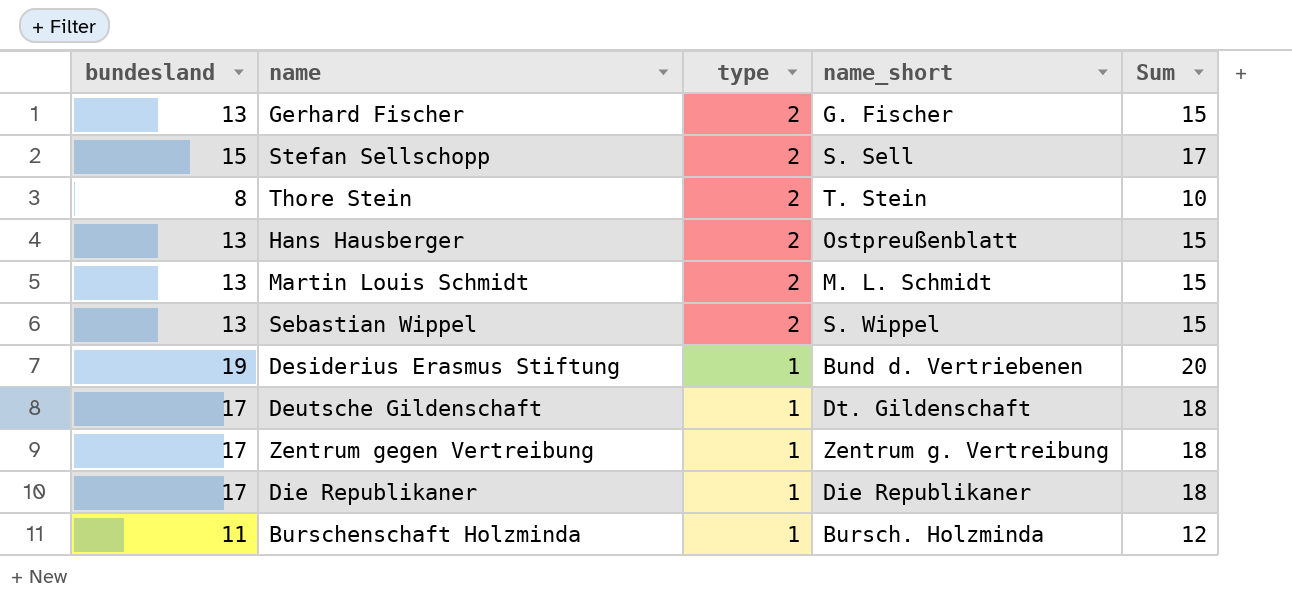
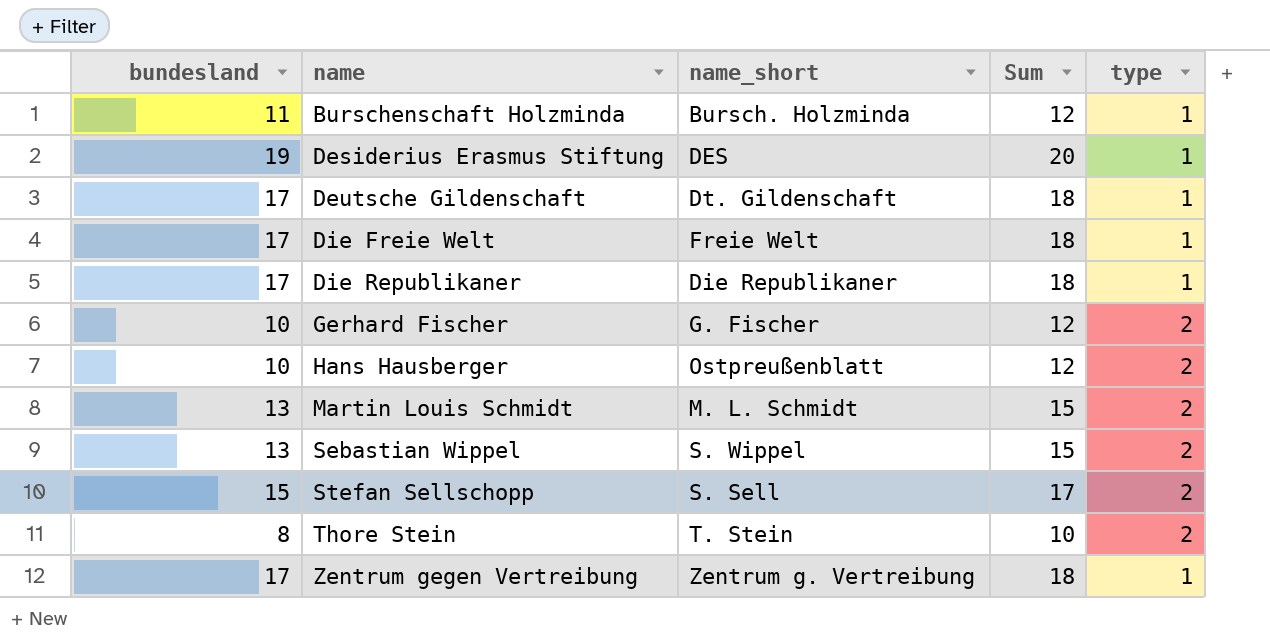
row order: type descending -> name ascending
column type | position: 3 -> 5
Desiderius Erasmus Stiftung | name_short: Bund d. Vertriebenen -> DES
row Die Freie Welt: none -> 17 | Freie Welt | 18 | 1
Gerhard Fischer | bundesland: 13 -> 10
Gerhard Fischer | Sum: 15 -> 12
Hans Hausberger | bundesland: 13 -> 10
Hans Hausberger | Sum: 15 -> 12

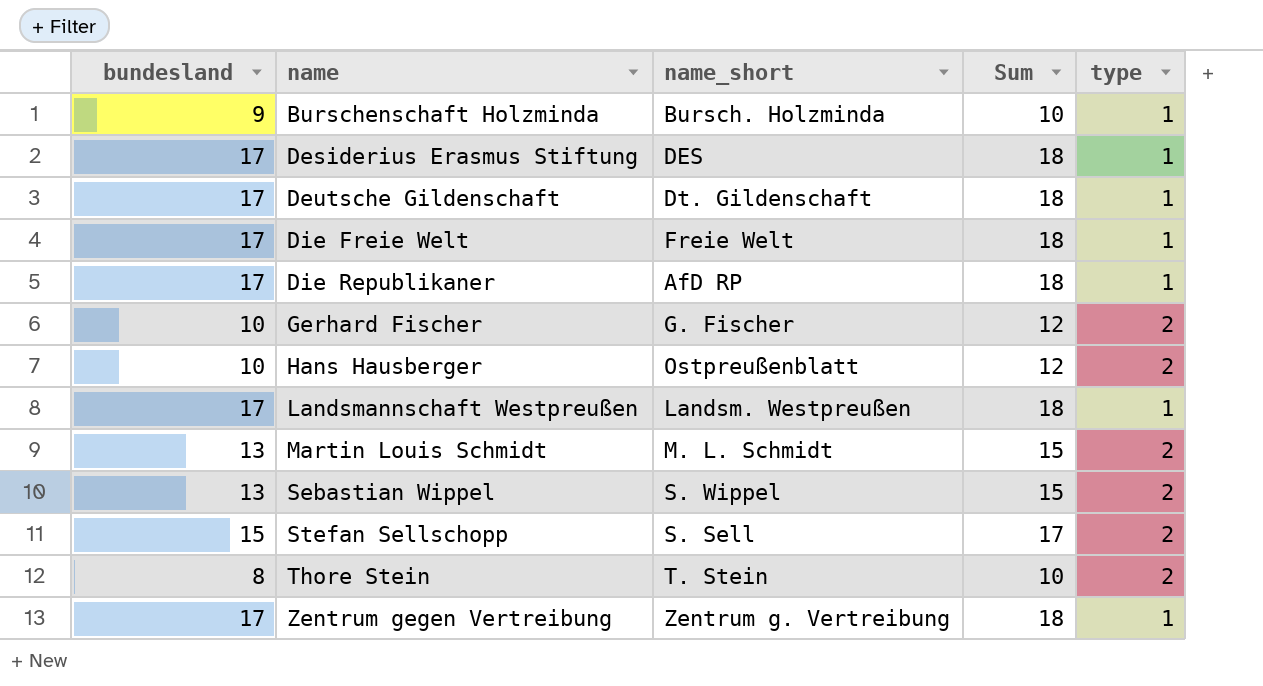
Burschenschaft Holzminda | bundesland: 11 -> 9
Burschenschaft Holzminda | Sum: 12 -> 10
Desiderius Erasmus Stiftung | bundesland: 19 -> 17
Desiderius Erasmus Stiftung | Sum: 20 -> 18
Die Republikaner | name_short: Die Republikaner -> AfD RP
row Landsmannschaft Westpreußen: none -> 17 | Landsm. Westpreußen | 18 | 1

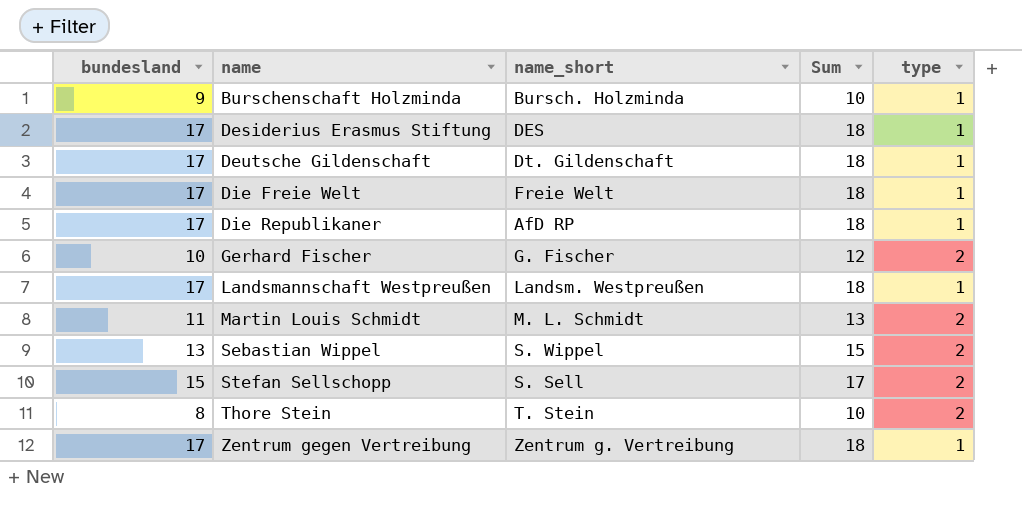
row Hans Hausberger: 10 | Ostpreußenblatt | 12 | 2 -> none
Martin Louis Schmidt | bundesland: 13 -> 11
Martin Louis Schmidt | Sum: 15 -> 13

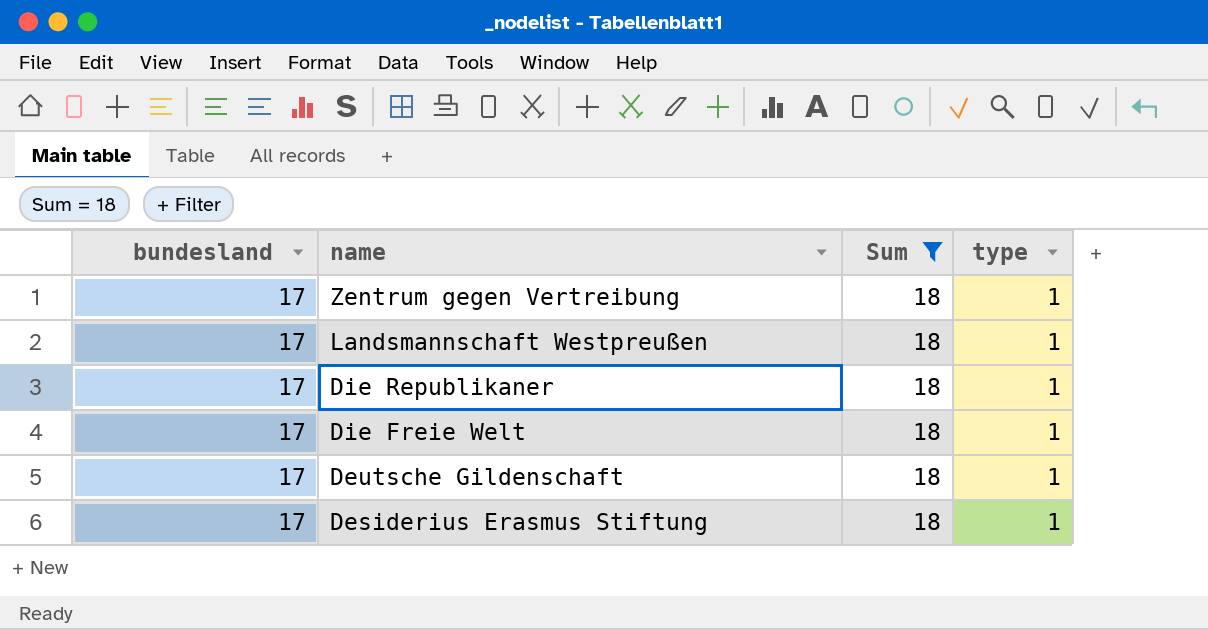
filter: none -> Sum = 18
row order: name ascending -> name descending
column name_short | position: 3 -> none

